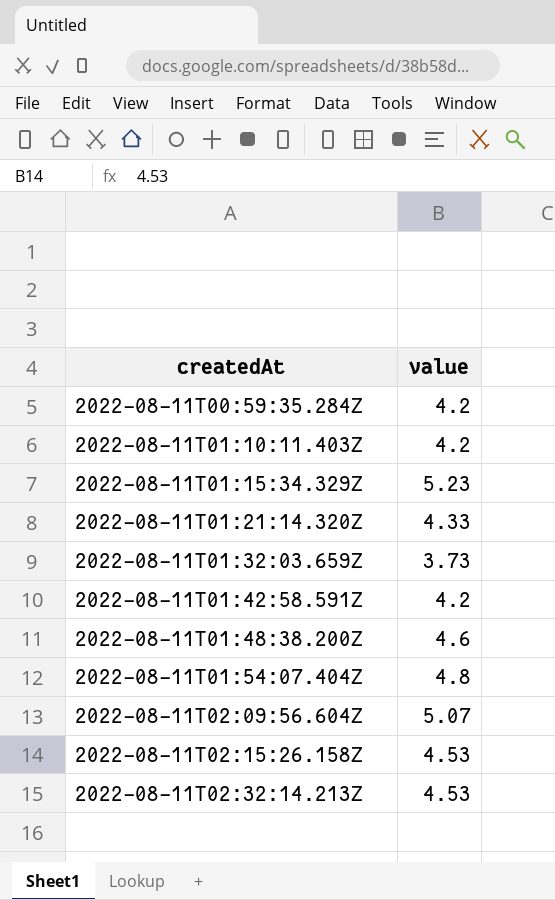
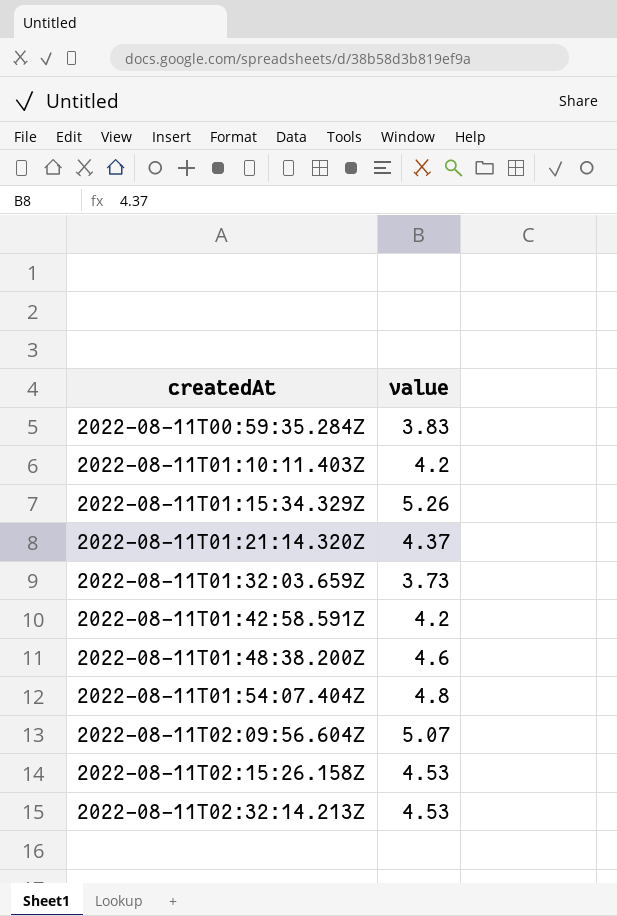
2022-08-11T00:59:35.284Z | value: 4.2 -> 3.83
2022-08-11T01:15:34.329Z | value: 5.23 -> 5.26
2022-08-11T01:21:14.320Z | value: 4.33 -> 4.37

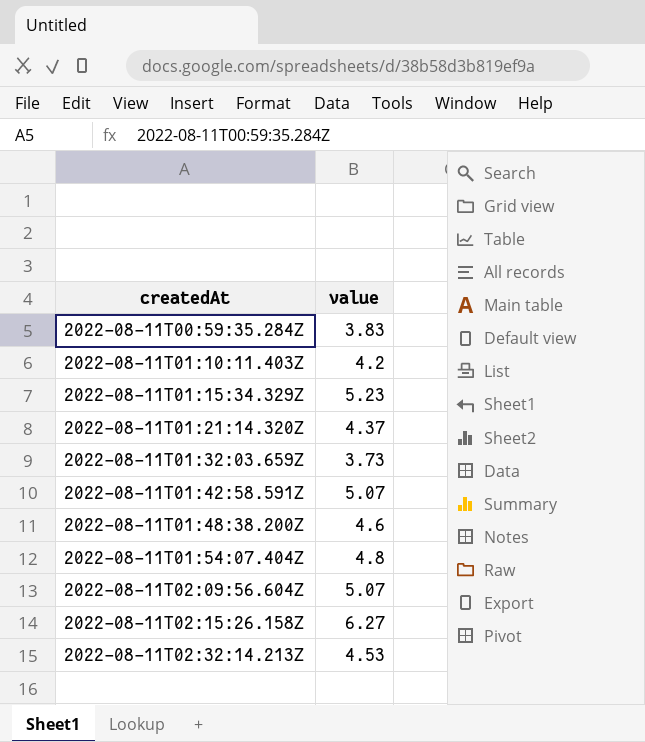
2022-08-11T01:15:34.329Z | value: 5.26 -> 5.23
2022-08-11T01:42:58.591Z | value: 4.2 -> 5.07
2022-08-11T02:15:26.158Z | value: 4.53 -> 6.27

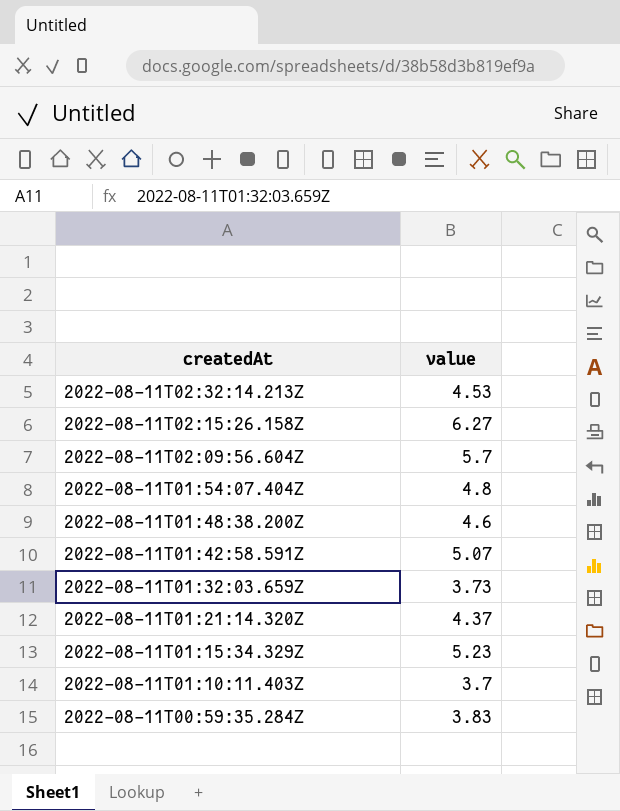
row order: createdAt ascending -> createdAt descending
2022-08-11T02:09:56.604Z | value: 5.07 -> 5.7
2022-08-11T01:10:11.403Z | value: 4.2 -> 3.7

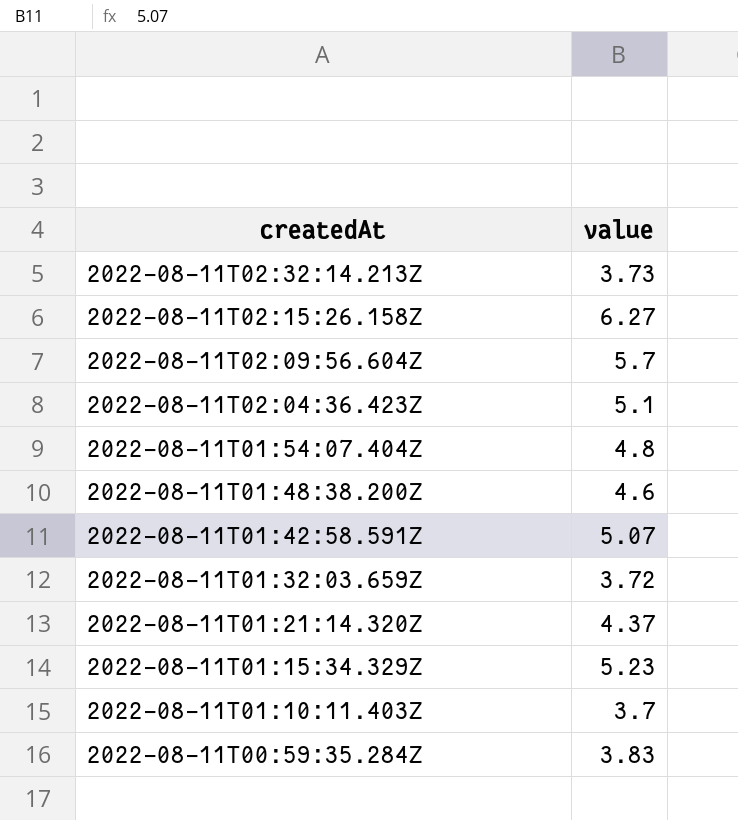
2022-08-11T02:32:14.213Z | value: 4.53 -> 3.73
row 2022-08-11T02:04:36.423Z: none -> 5.1
2022-08-11T01:32:03.659Z | value: 3.73 -> 3.72

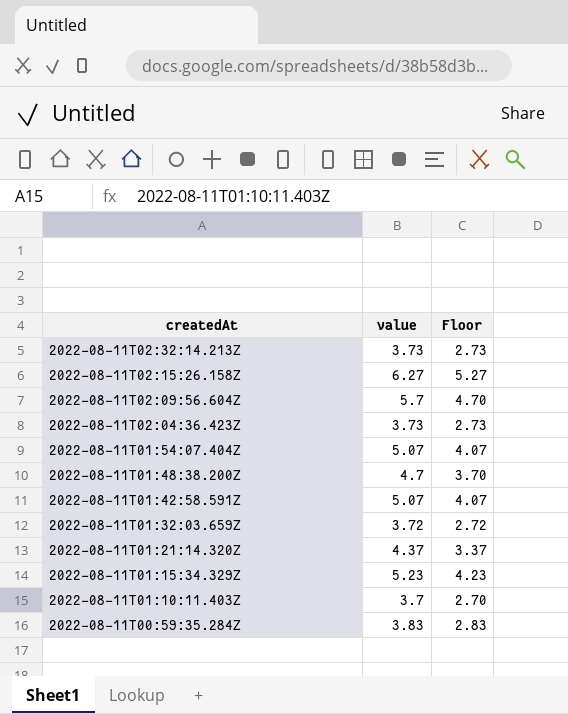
column Floor | formula: none -> [value] - 1
2022-08-11T02:04:36.423Z | value: 5.1 -> 3.73
2022-08-11T01:54:07.404Z | value: 4.8 -> 5.07
2022-08-11T01:48:38.200Z | value: 4.6 -> 4.7

